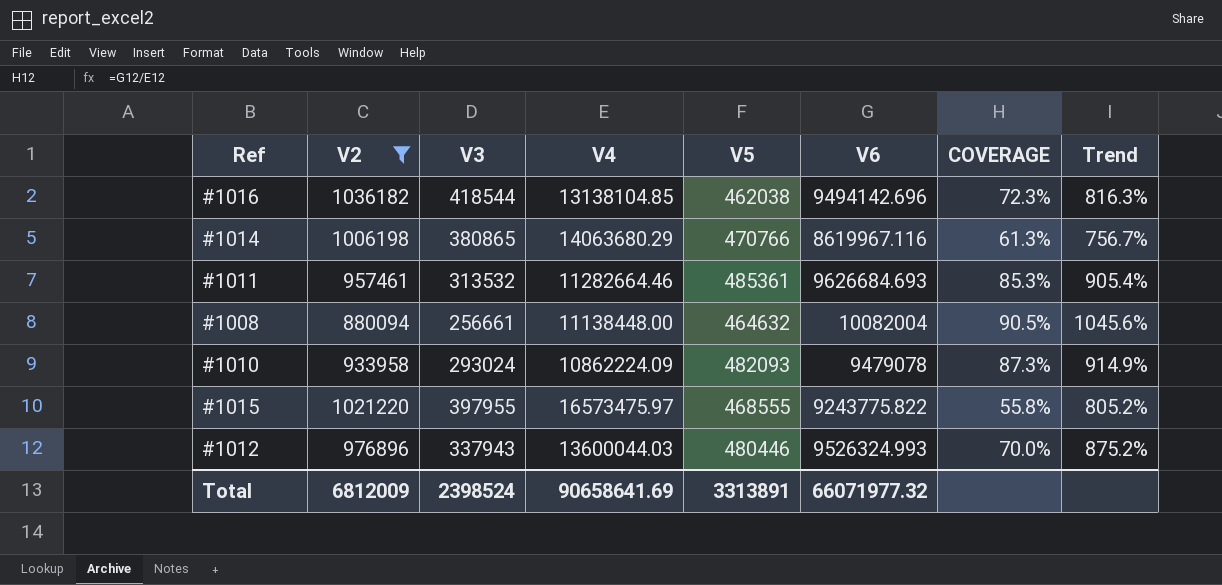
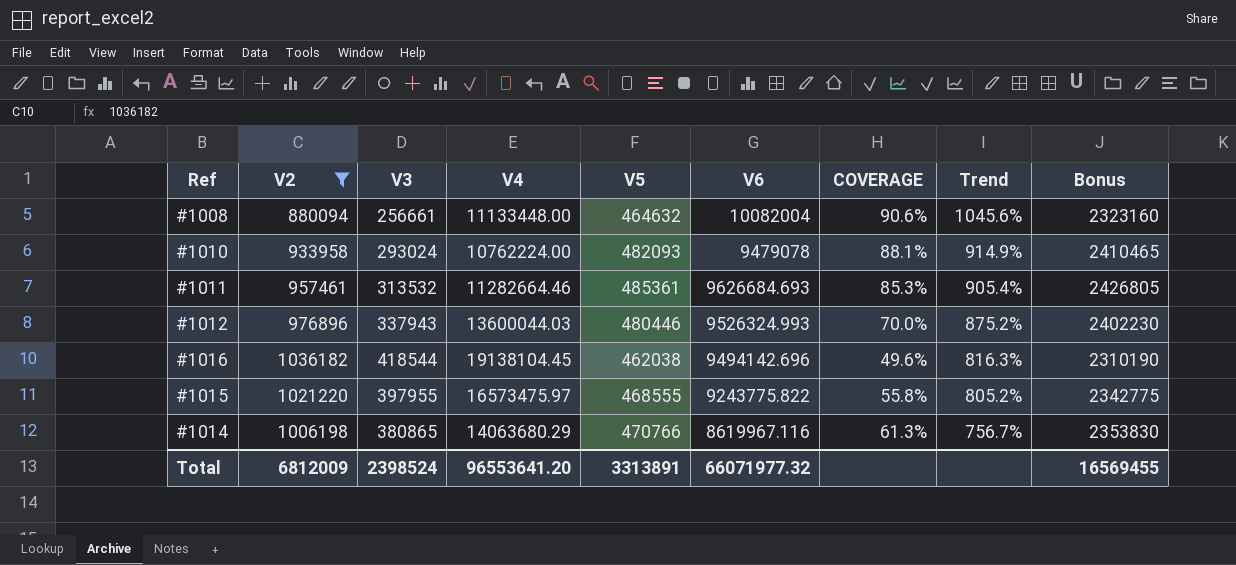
row order: none -> Trend descending
column Bonus | formula: none -> [V5] * 5
#1008 | V4: 11138448.00 -> 11133448.00
#1008 | COVERAGE: 90.5% -> 90.6%
#1010 | V4: 10862224.09 -> 10762224.00
#1010 | COVERAGE: 87.3% -> 88.1%
#1016 | V4: 13138104.85 -> 19138104.45
#1016 | COVERAGE: 72.3% -> 49.6%
Total | V4: 90658641.69 -> 96553641.20

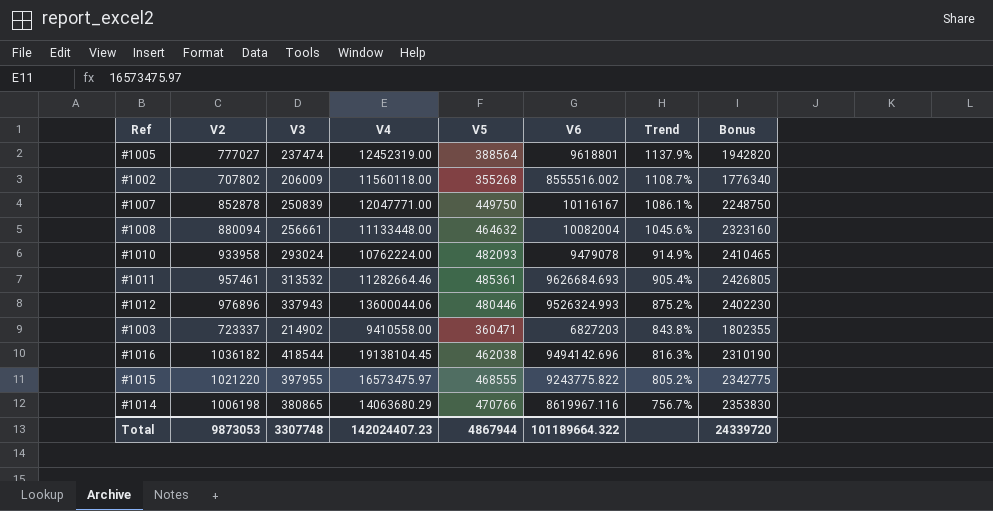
filter: V2 >= 880094 -> none
column COVERAGE | formula: [V6] / [V4] -> none
#1012 | V4: 13600044.03 -> 13600044.06
Total | V2: 6812009 -> 9873053
Total | V3: 2398524 -> 3307748
Total | V4: 96553641.20 -> 142024407.23
Total | V5: 3313891 -> 4867944
Total | V6: 66071977.32 -> 101189664.322
Total | Bonus: 16569455 -> 24339720

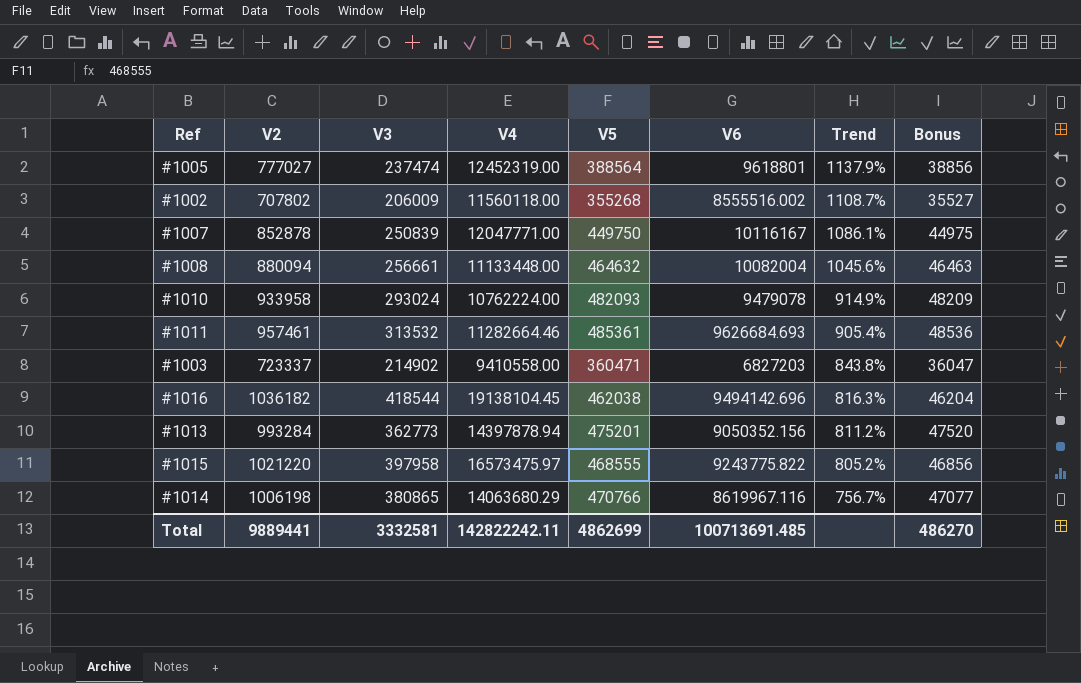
column Bonus | formula: [V5] * 5 -> [V5] * 0.1
row #1012: 976896 | 337943 | 13600044.06 | 480446 | 9526324.993 | 875.2% | 2402230 -> none
row #1013: none -> 993284 | 362773 | 14397878.94 | 475201 | 9050352.156 | 811.2% | 47520
#1015 | V3: 397955 -> 397958
Total | V2: 9873053 -> 9889441
Total | V3: 3307748 -> 3332581
Total | V4: 142024407.23 -> 142822242.11
Total | V5: 4867944 -> 4862699
Total | V6: 101189664.322 -> 100713691.485
Total | Bonus: 24339720 -> 486270

